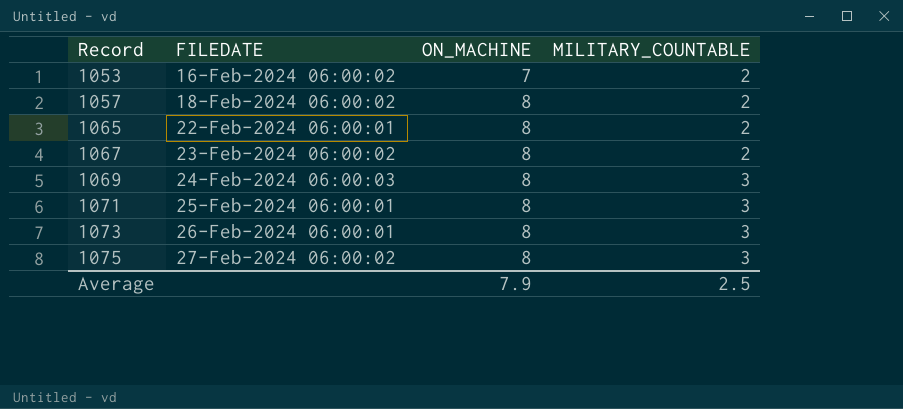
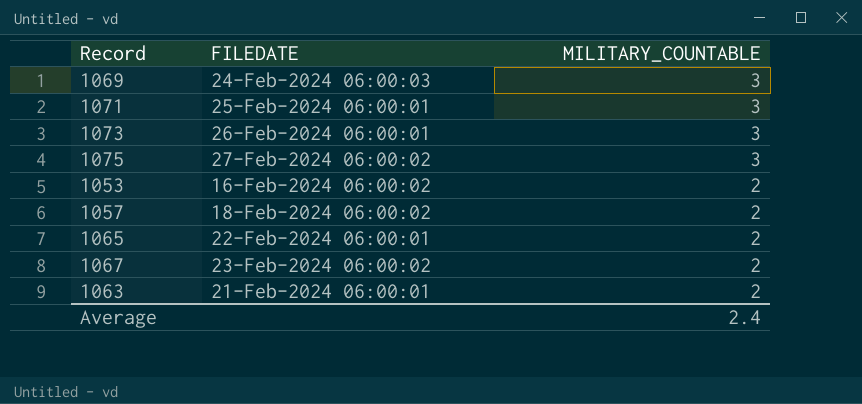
row order: Record ascending -> MILITARY_COUNTABLE descending
column ON_MACHINE | position: 3 -> none
row 1063: none -> 21-Feb-2024 06:00:01 | 2
Average | MILITARY_COUNTABLE: 2.5 -> 2.4

